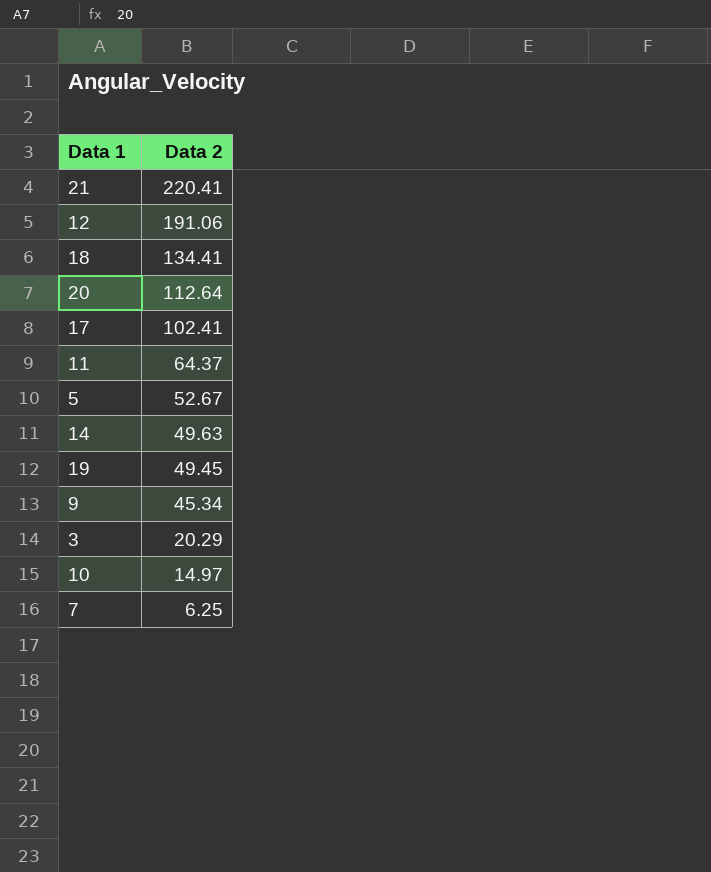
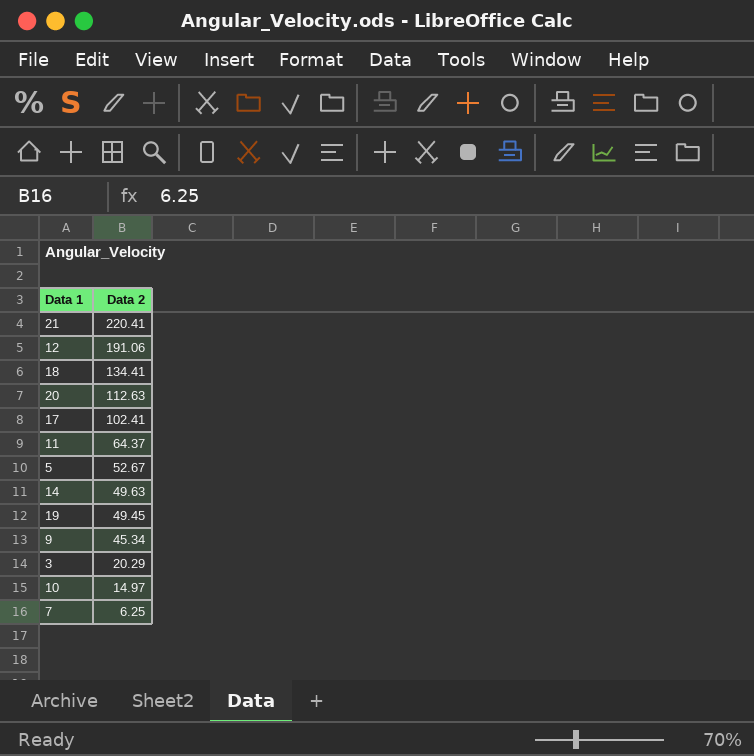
20 | Data 2: 112.64 -> 112.63

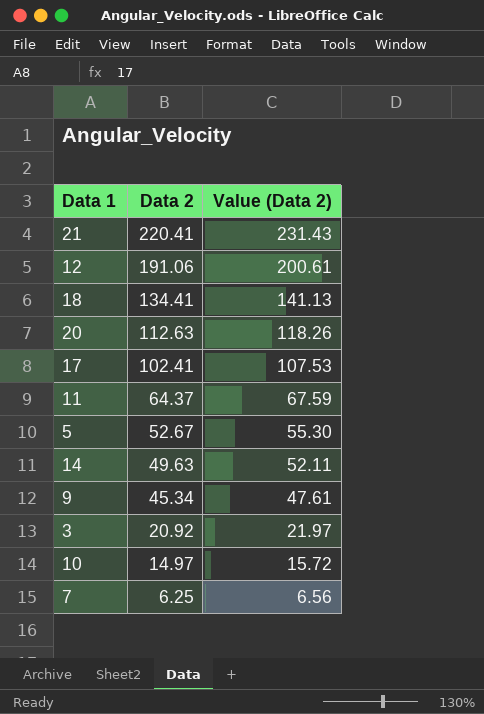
column Value (Data 2) | formula: none -> [Data 2] * 1.05
row 19: 49.45 -> none
3 | Data 2: 20.29 -> 20.92

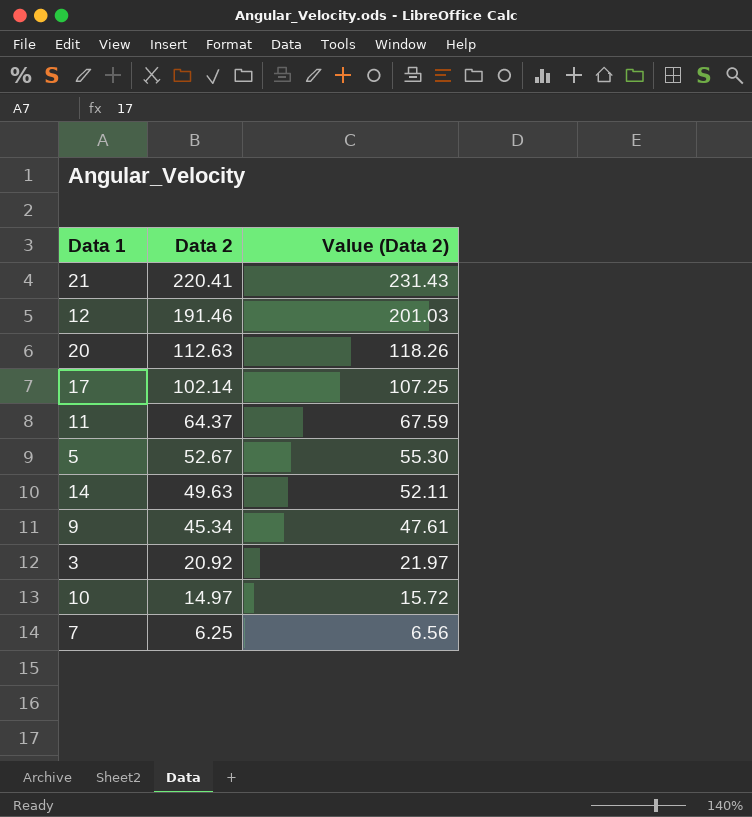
row 18: 134.41 | 141.13 -> none
12 | Data 2: 191.06 -> 191.46
12 | Value (Data 2): 200.61 -> 201.03
17 | Data 2: 102.41 -> 102.14
17 | Value (Data 2): 107.53 -> 107.25

